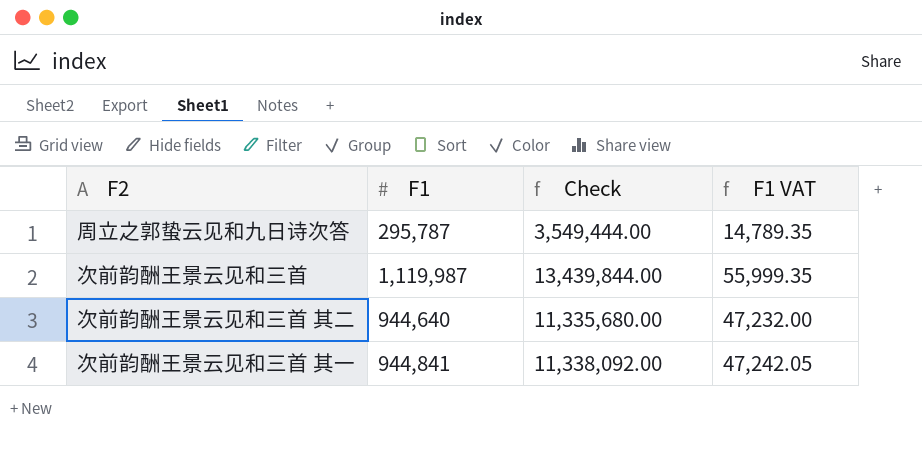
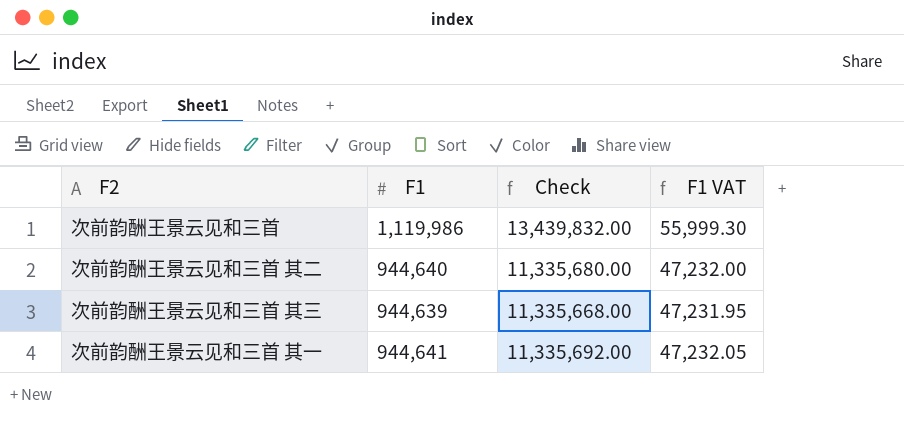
row 周立之郭蛰云见和九日诗次答: 295,787 | 3,549,444.00 | 14,789.35 -> none
次前韵酬王景云见和三首 | F1: 1,119,987 -> 1,119,986
次前韵酬王景云见和三首 | Check: 13,439,844.00 -> 13,439,832.00
次前韵酬王景云见和三首 | F1 VAT: 55,999.35 -> 55,999.30
row 次前韵酬王景云见和三首 其三: none -> 944,639 | 11,335,668.00 | 47,231.95
次前韵酬王景云见和三首 其一 | F1: 944,841 -> 944,641
次前韵酬王景云见和三首 其一 | Check: 11,338,092.00 -> 11,335,692.00
次前韵酬王景云见和三首 其一 | F1 VAT: 47,242.05 -> 47,232.05

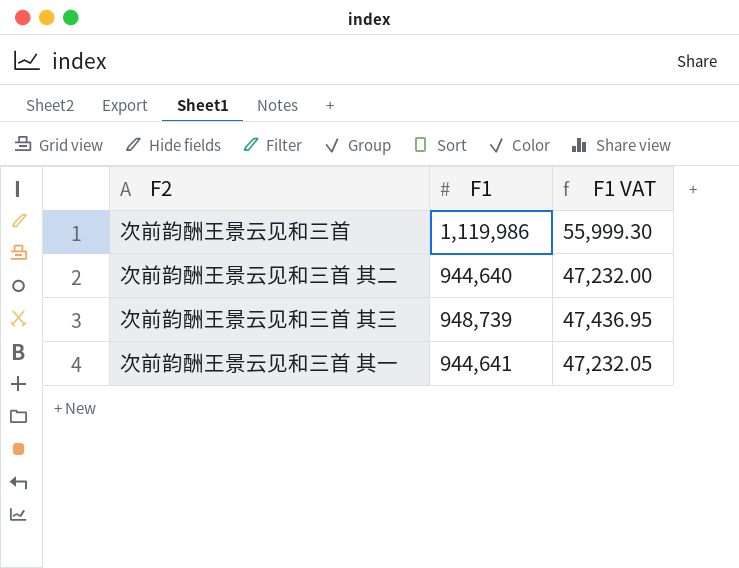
column Check | formula: [F1] * 12 -> none
次前韵酬王景云见和三首 其三 | F1: 944,639 -> 948,739
次前韵酬王景云见和三首 其三 | F1 VAT: 47,231.95 -> 47,436.95

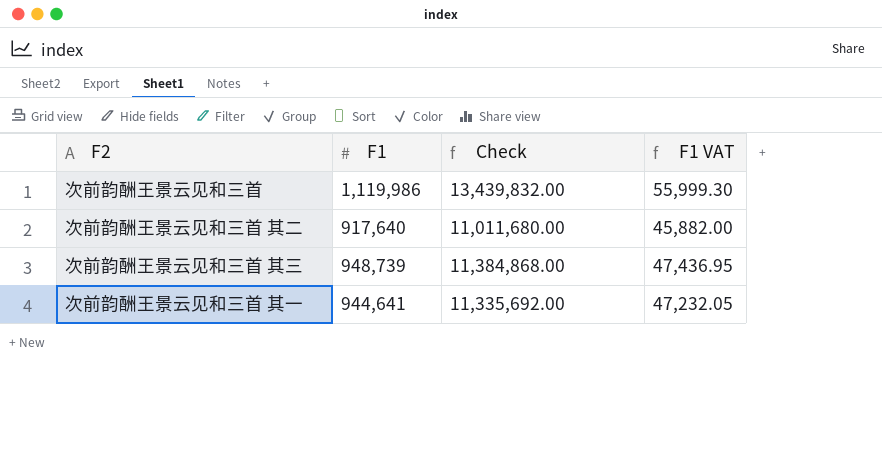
column Check | formula: none -> [F1] * 12
次前韵酬王景云见和三首 其二 | F1: 944,640 -> 917,640
次前韵酬王景云见和三首 其二 | F1 VAT: 47,232.00 -> 45,882.00

